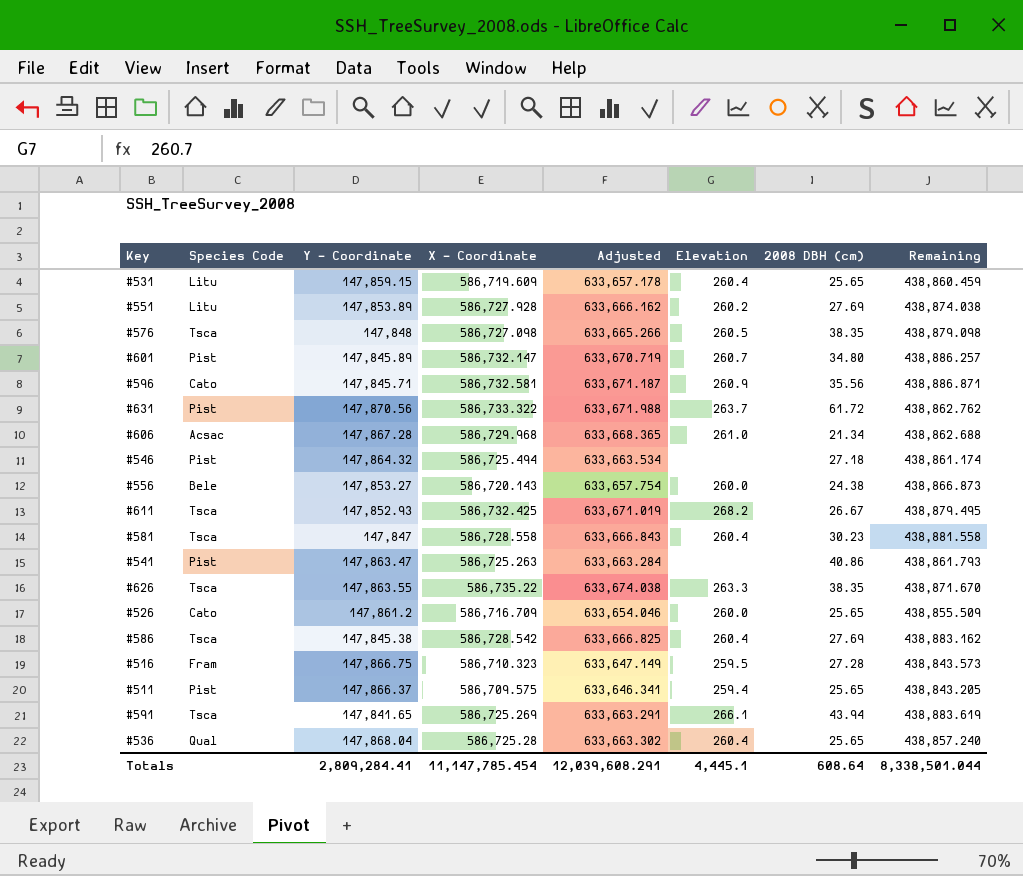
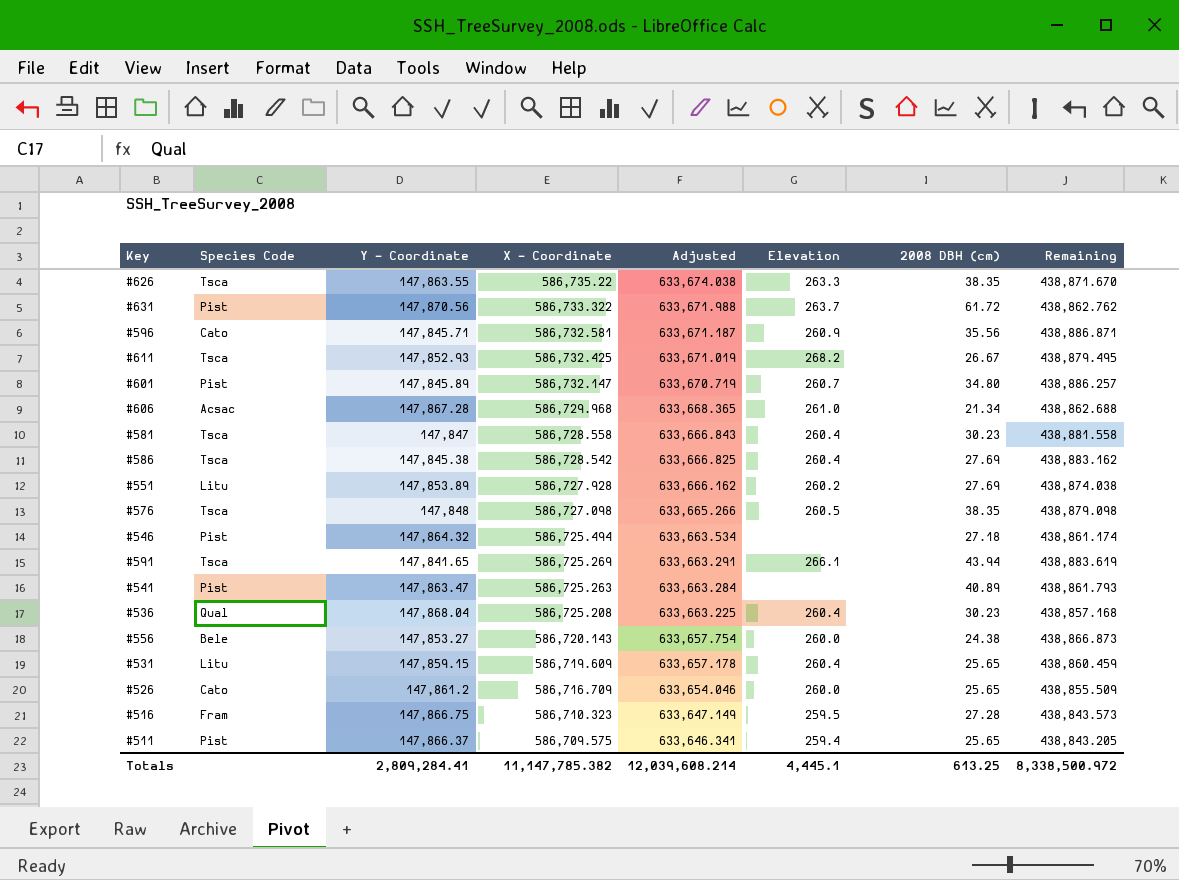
row order: none -> X - Coordinate descending
#541 | 2008 DBH (cm): 40.86 -> 40.89
#536 | X - Coordinate: 586,725.28 -> 586,725.208
#536 | Adjusted: 633,663.302 -> 633,663.225
#536 | 2008 DBH (cm): 25.65 -> 30.23
#536 | Remaining: 438,857.240 -> 438,857.168
Totals | X - Coordinate: 11,147,785.454 -> 11,147,785.382
Totals | Adjusted: 12,039,608.291 -> 12,039,608.214
Totals | 2008 DBH (cm): 608.64 -> 613.25
Totals | Remaining: 8,338,501.044 -> 8,338,500.972

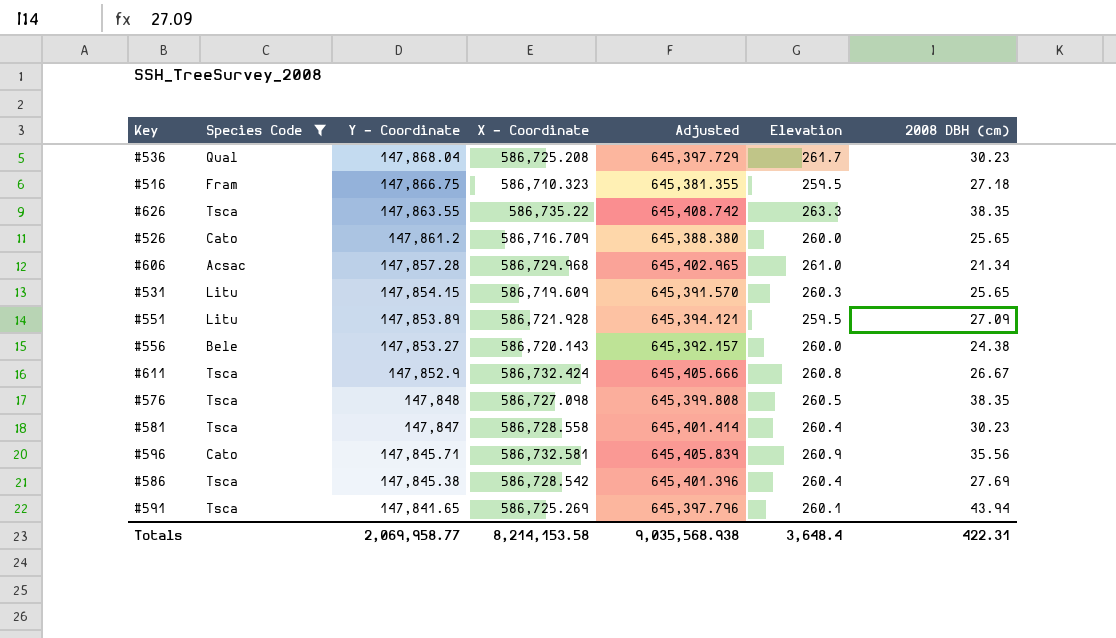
filter: none -> Species Code != Pist
row order: X - Coordinate descending -> Y - Coordinate descending
column Remaining | formula: [X - Coordinate] - [Y - Coordinate] -> none
column Adjusted | formula: [X - Coordinate] * 1.08 -> [X - Coordinate] * 1.1
#536 | Elevation: 260.4 -> 261.7
#516 | 2008 DBH (cm): 27.28 -> 27.18
#606 | Y - Coordinate: 147,867.28 -> 147,857.28
#531 | Y - Coordinate: 147,859.15 -> 147,854.15
#531 | Elevation: 260.4 -> 260.3
#551 | X - Coordinate: 586,727.928 -> 586,721.928
#551 | Elevation: 260.2 -> 259.5
#551 | 2008 DBH (cm): 27.69 -> 27.09
#611 | Y - Coordinate: 147,852.93 -> 147,852.9
#611 | X - Coordinate: 586,732.425 -> 586,732.424
#611 | Elevation: 268.2 -> 260.8
#591 | Elevation: 266.1 -> 260.1
Totals | Y - Coordinate: 2,809,284.41 -> 2,069,958.77
Totals | X - Coordinate: 11,147,785.382 -> 8,214,153.58
Totals | Adjusted: 12,039,608.214 -> 9,035,568.938
Totals | Elevation: 4,445.1 -> 3,648.4
Totals | 2008 DBH (cm): 613.25 -> 422.31

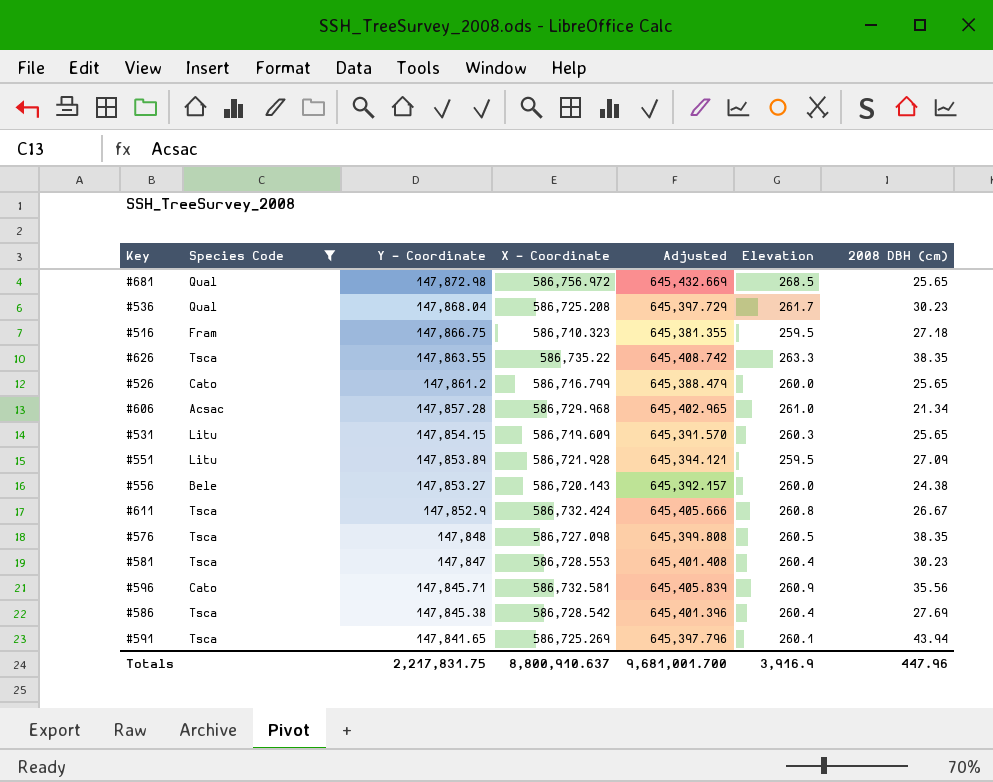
row #681: none -> Qual | 147,872.98 | 586,756.972 | 645,432.669 | 268.5 | 25.65
#526 | X - Coordinate: 586,716.709 -> 586,716.799
#526 | Adjusted: 645,388.380 -> 645,388.479
#581 | X - Coordinate: 586,728.558 -> 586,728.553
#581 | Adjusted: 645,401.414 -> 645,401.408
Totals | Y - Coordinate: 2,069,958.77 -> 2,217,831.75
Totals | X - Coordinate: 8,214,153.58 -> 8,800,910.637
Totals | Adjusted: 9,035,568.938 -> 9,681,001.700
Totals | Elevation: 3,648.4 -> 3,916.9
Totals | 2008 DBH (cm): 422.31 -> 447.96

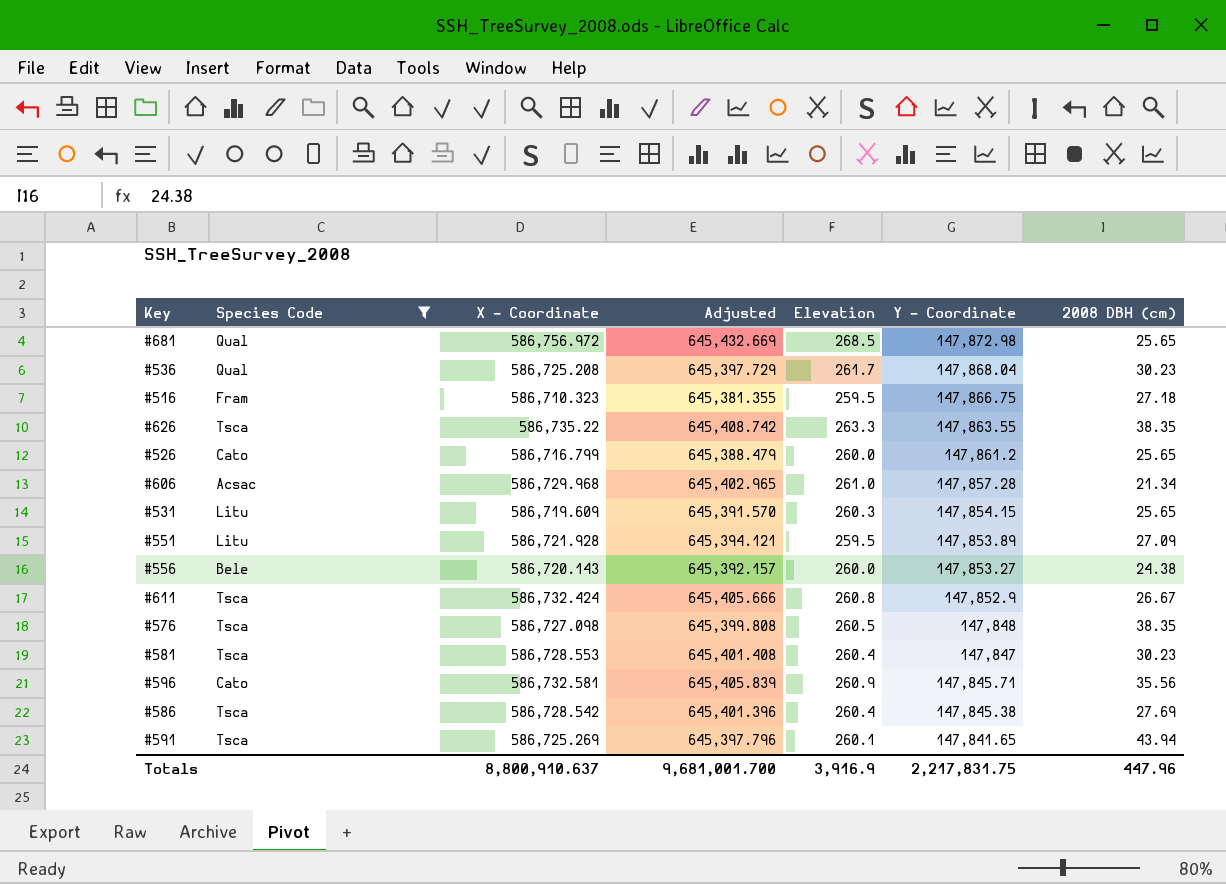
column Y - Coordinate | position: 3 -> 6

